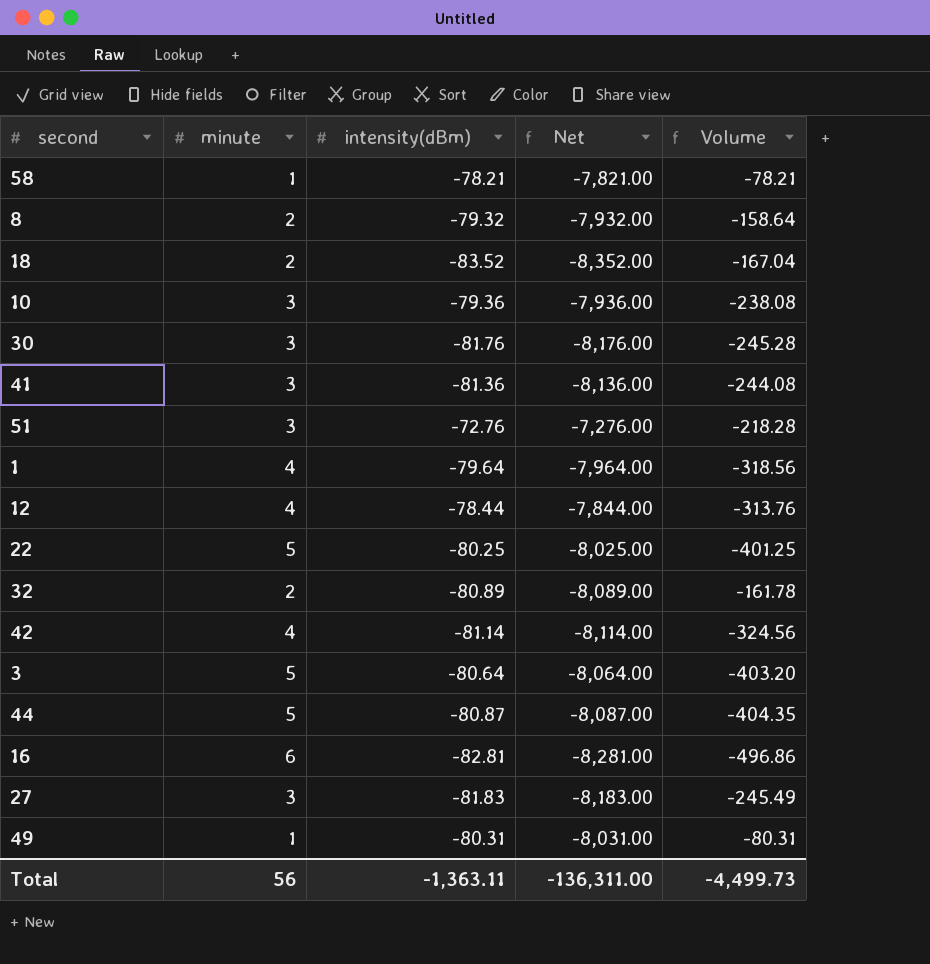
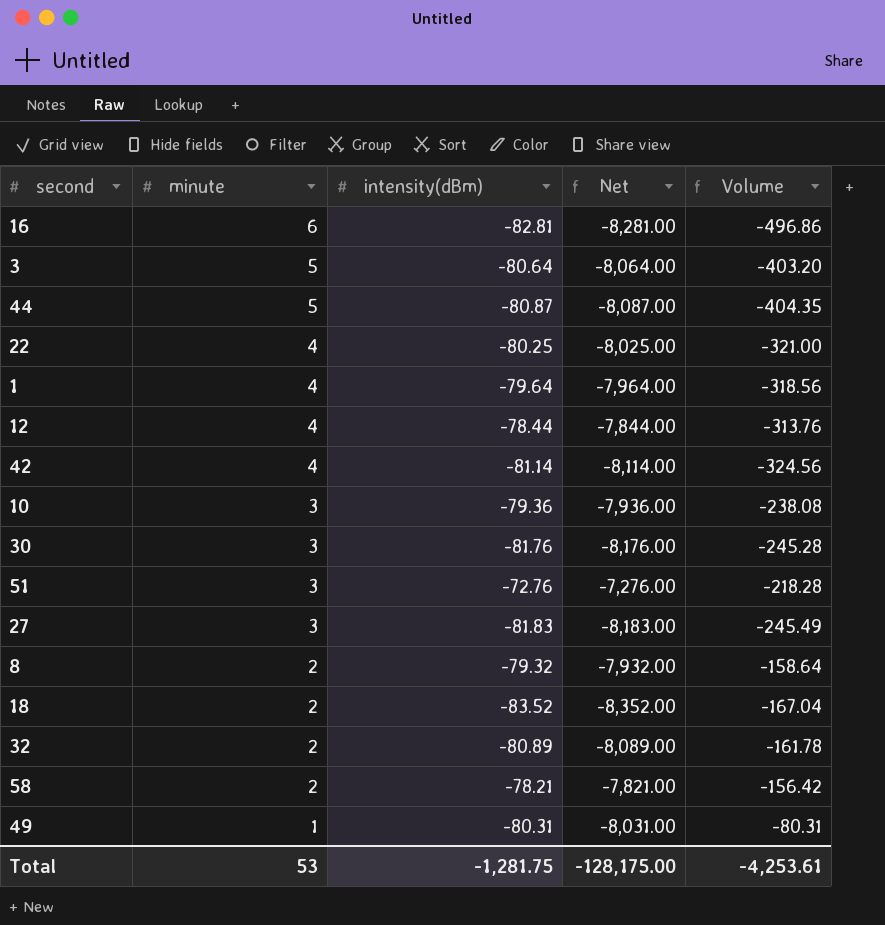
row order: none -> minute descending
row 41: 3 | -81.36 | -8,136.00 | -244.08 -> none
22 | minute: 5 -> 4
22 | Volume: -401.25 -> -321.00
58 | minute: 1 -> 2
58 | Volume: -78.21 -> -156.42
Total | minute: 56 -> 53
Total | intensity(dBm): -1,363.11 -> -1,281.75
Total | Net: -136,311.00 -> -128,175.00
Total | Volume: -4,499.73 -> -4,253.61

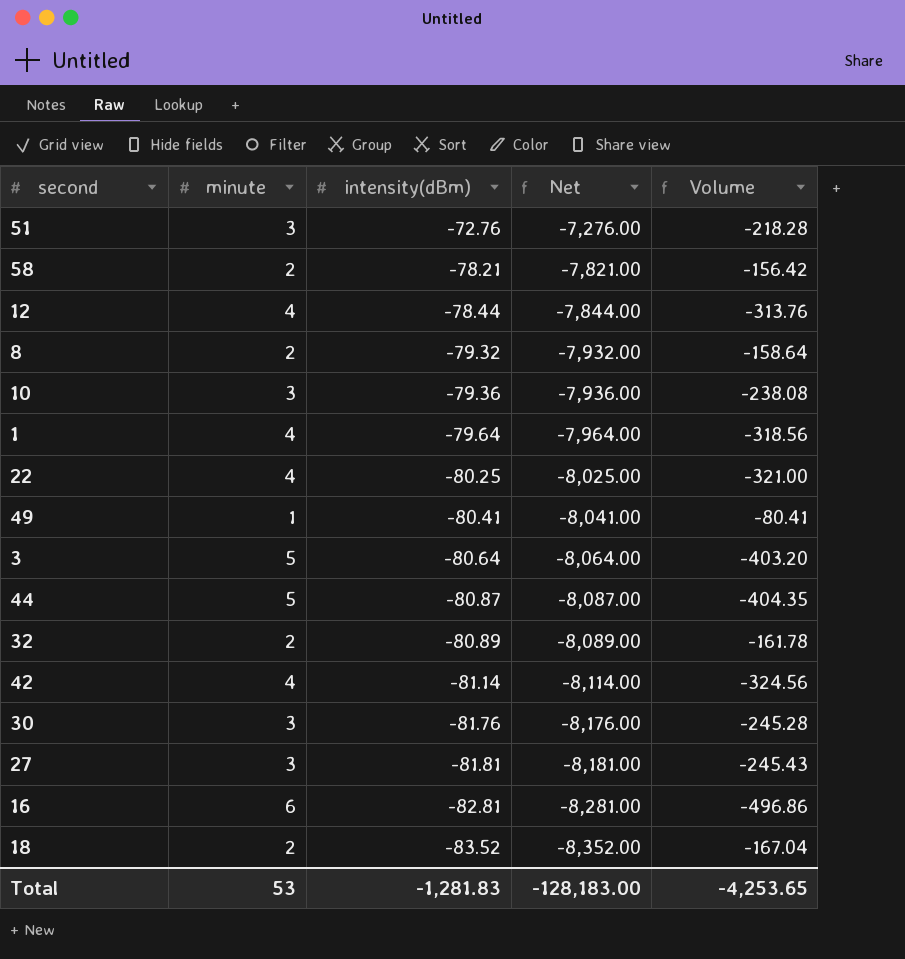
row order: minute descending -> intensity(dBm) descending
49 | intensity(dBm): -80.31 -> -80.41
49 | Net: -8,031.00 -> -8,041.00
49 | Volume: -80.31 -> -80.41
27 | intensity(dBm): -81.83 -> -81.81
27 | Net: -8,183.00 -> -8,181.00
27 | Volume: -245.49 -> -245.43
Total | intensity(dBm): -1,281.75 -> -1,281.83
Total | Net: -128,175.00 -> -128,183.00
Total | Volume: -4,253.61 -> -4,253.65

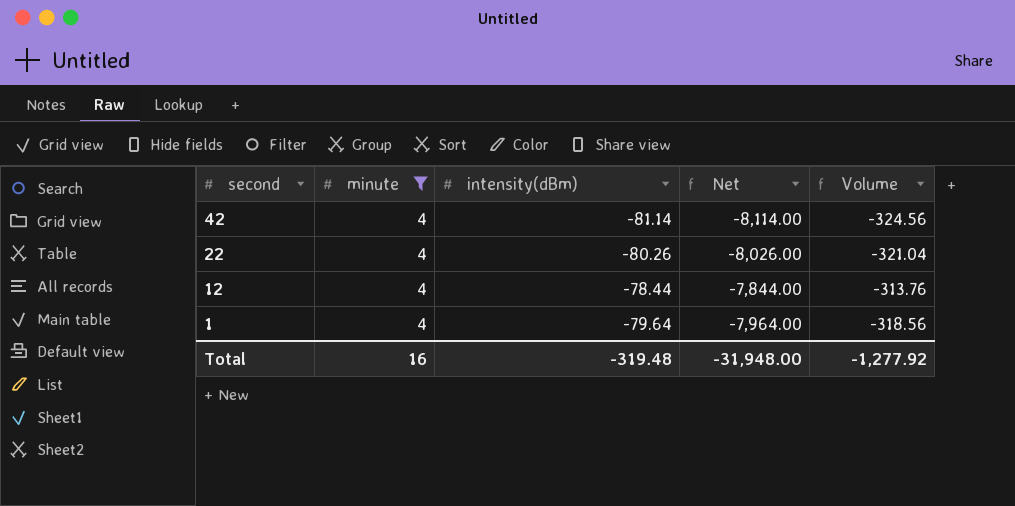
filter: none -> minute = 4
row order: intensity(dBm) descending -> second descending
22 | intensity(dBm): -80.25 -> -80.26
22 | Net: -8,025.00 -> -8,026.00
22 | Volume: -321.00 -> -321.04
Total | minute: 53 -> 16
Total | intensity(dBm): -1,281.83 -> -319.48
Total | Net: -128,183.00 -> -31,948.00
Total | Volume: -4,253.65 -> -1,277.92

